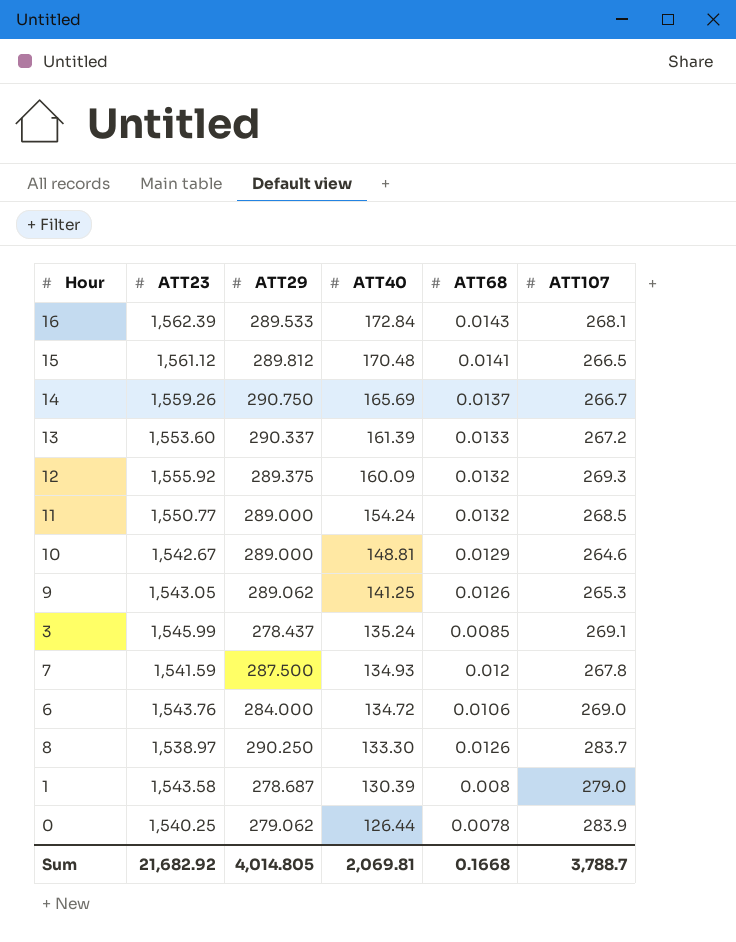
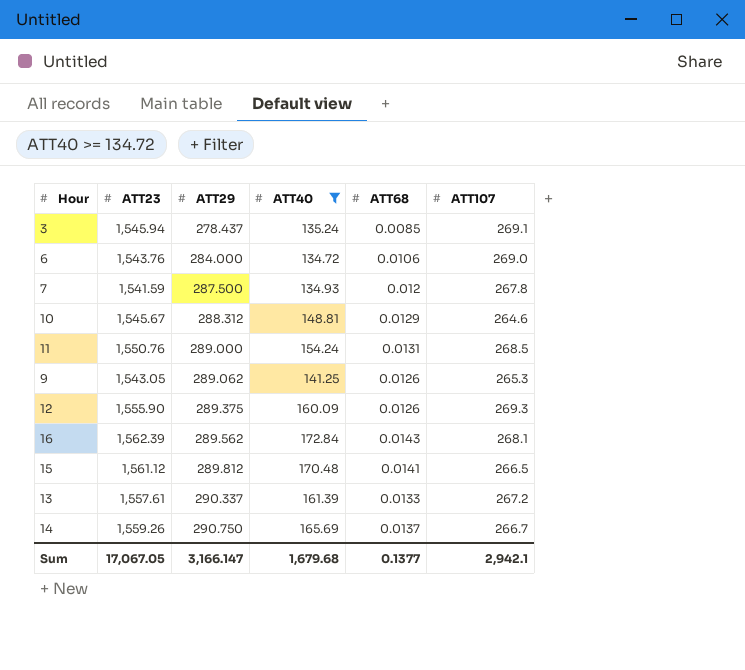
filter: none -> ATT40 >= 134.72
row order: ATT40 descending -> ATT29 ascending
3 | ATT23: 1,545.99 -> 1,545.94
10 | ATT23: 1,542.67 -> 1,545.67
10 | ATT29: 289.000 -> 288.312
11 | ATT23: 1,550.77 -> 1,550.76
11 | ATT68: 0.0132 -> 0.0131
12 | ATT23: 1,555.92 -> 1,555.90
12 | ATT68: 0.0132 -> 0.0126
16 | ATT29: 289.533 -> 289.562
13 | ATT23: 1,553.60 -> 1,557.61
Sum | ATT23: 21,682.92 -> 17,067.05
Sum | ATT29: 4,014.805 -> 3,166.147
Sum | ATT40: 2,069.81 -> 1,679.68
Sum | ATT68: 0.1668 -> 0.1377
Sum | ATT107: 3,788.7 -> 2,942.1

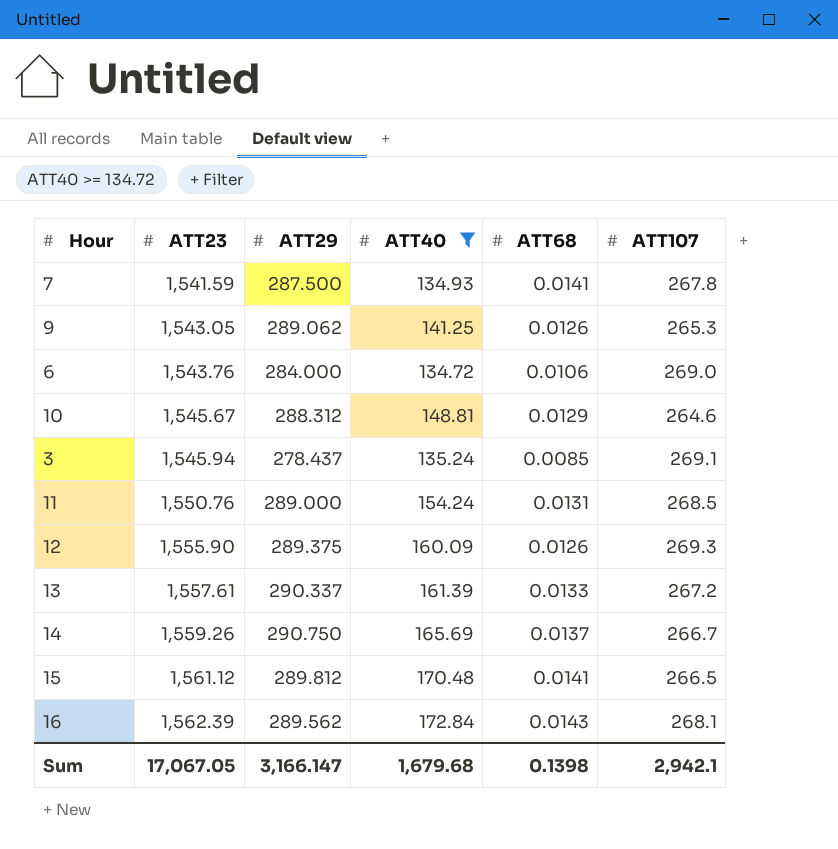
row order: ATT29 ascending -> ATT23 ascending
7 | ATT68: 0.012 -> 0.0141
Sum | ATT68: 0.1377 -> 0.1398

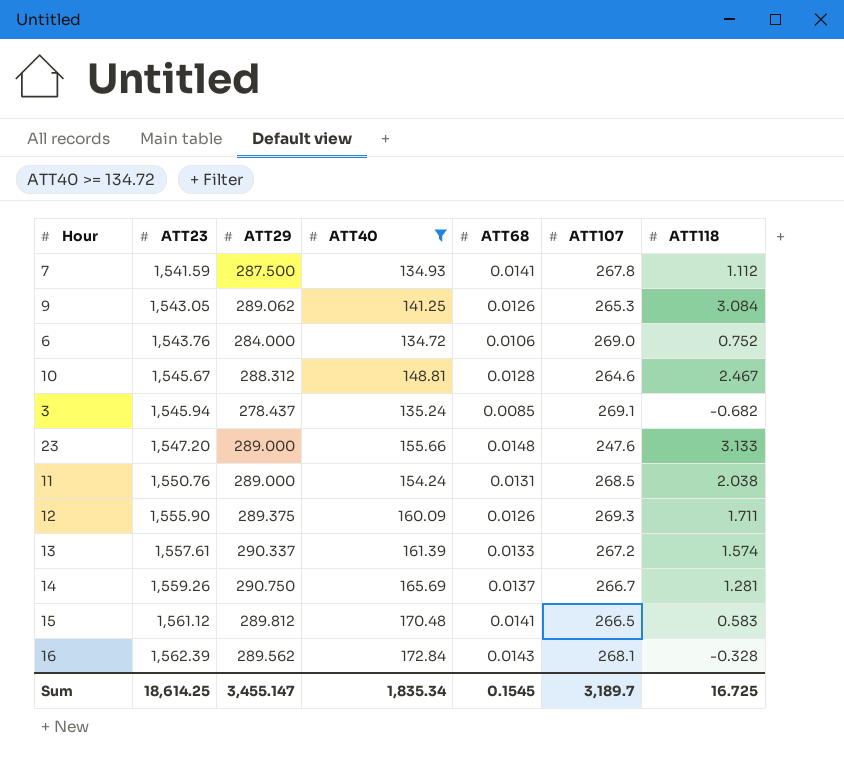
column ATT118 | position: none -> 7
10 | ATT68: 0.0129 -> 0.0128
row 23: none -> 1,547.20 | 289.000 | 155.66 | 0.0148 | 247.6 | 3.133
Sum | ATT23: 17,067.05 -> 18,614.25
Sum | ATT29: 3,166.147 -> 3,455.147
Sum | ATT40: 1,679.68 -> 1,835.34
Sum | ATT68: 0.1398 -> 0.1545
Sum | ATT107: 2,942.1 -> 3,189.7

